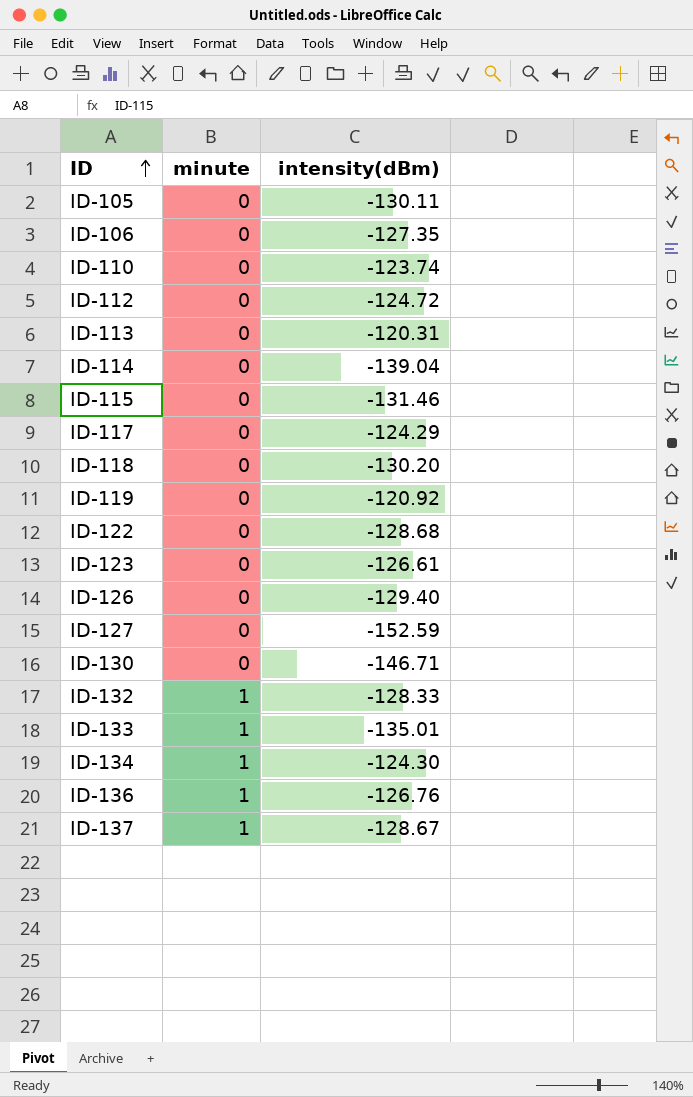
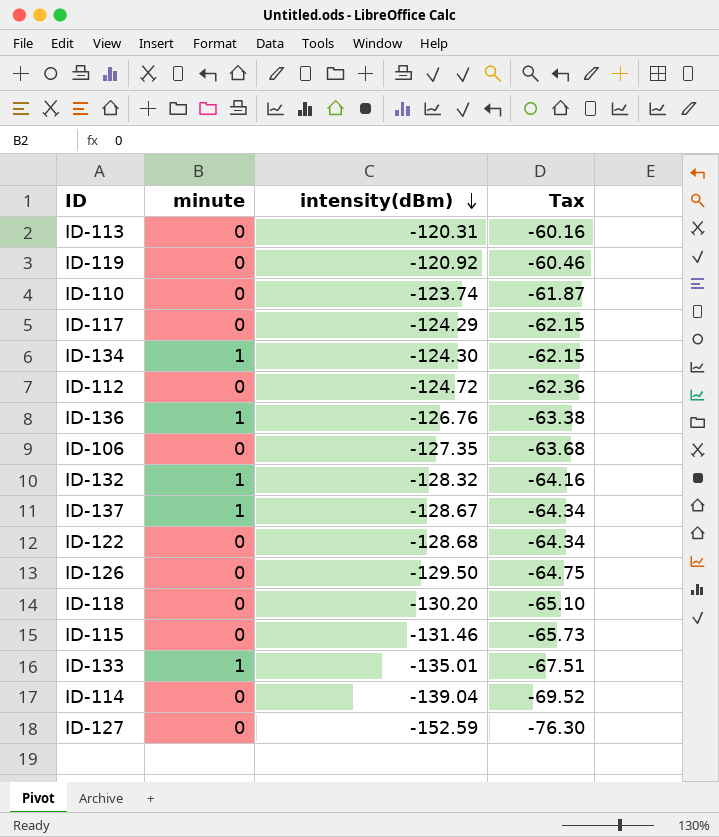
row order: ID ascending -> intensity(dBm) descending
column Tax | formula: none -> [intensity(dBm)] * 0.5
row ID-105: 0 | -130.11 -> none
row ID-123: 0 | -126.61 -> none
row ID-130: 0 | -146.71 -> none
ID-132 | intensity(dBm): -128.33 -> -128.32
ID-126 | intensity(dBm): -129.40 -> -129.50

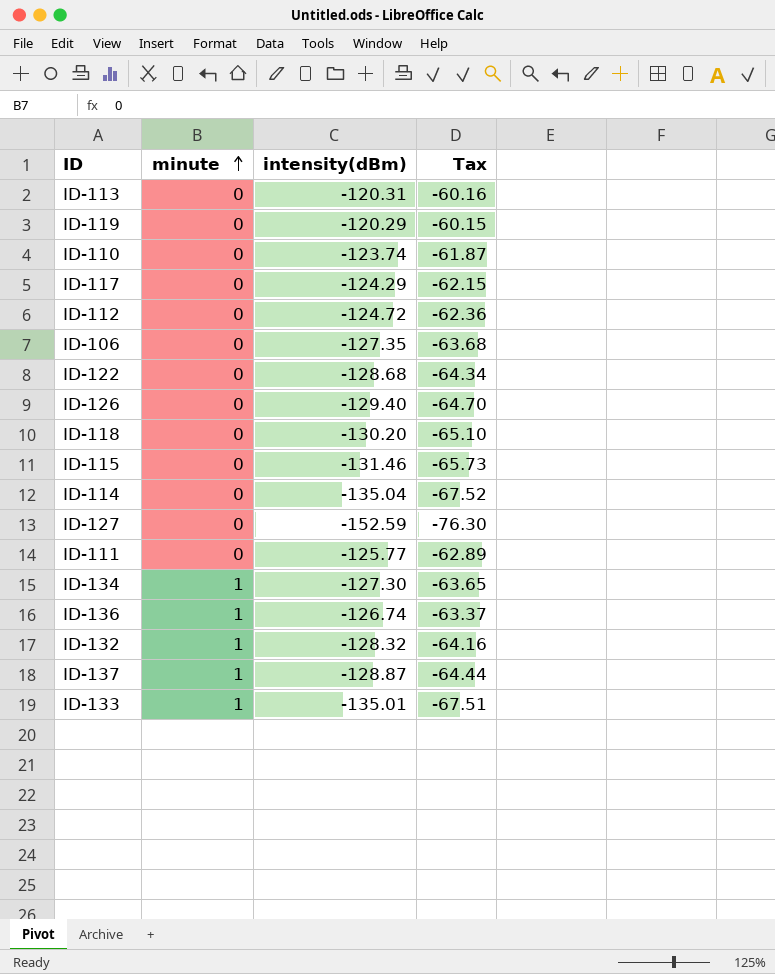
row order: intensity(dBm) descending -> minute ascending
ID-119 | intensity(dBm): -120.92 -> -120.29
ID-119 | Tax: -60.46 -> -60.15
ID-126 | intensity(dBm): -129.50 -> -129.40
ID-126 | Tax: -64.75 -> -64.70
ID-114 | intensity(dBm): -139.04 -> -135.04
ID-114 | Tax: -69.52 -> -67.52
row ID-111: none -> 0 | -125.77 | -62.89
ID-134 | intensity(dBm): -124.30 -> -127.30
ID-134 | Tax: -62.15 -> -63.65
ID-136 | intensity(dBm): -126.76 -> -126.74
ID-136 | Tax: -63.38 -> -63.37
ID-137 | intensity(dBm): -128.67 -> -128.87
ID-137 | Tax: -64.34 -> -64.44

